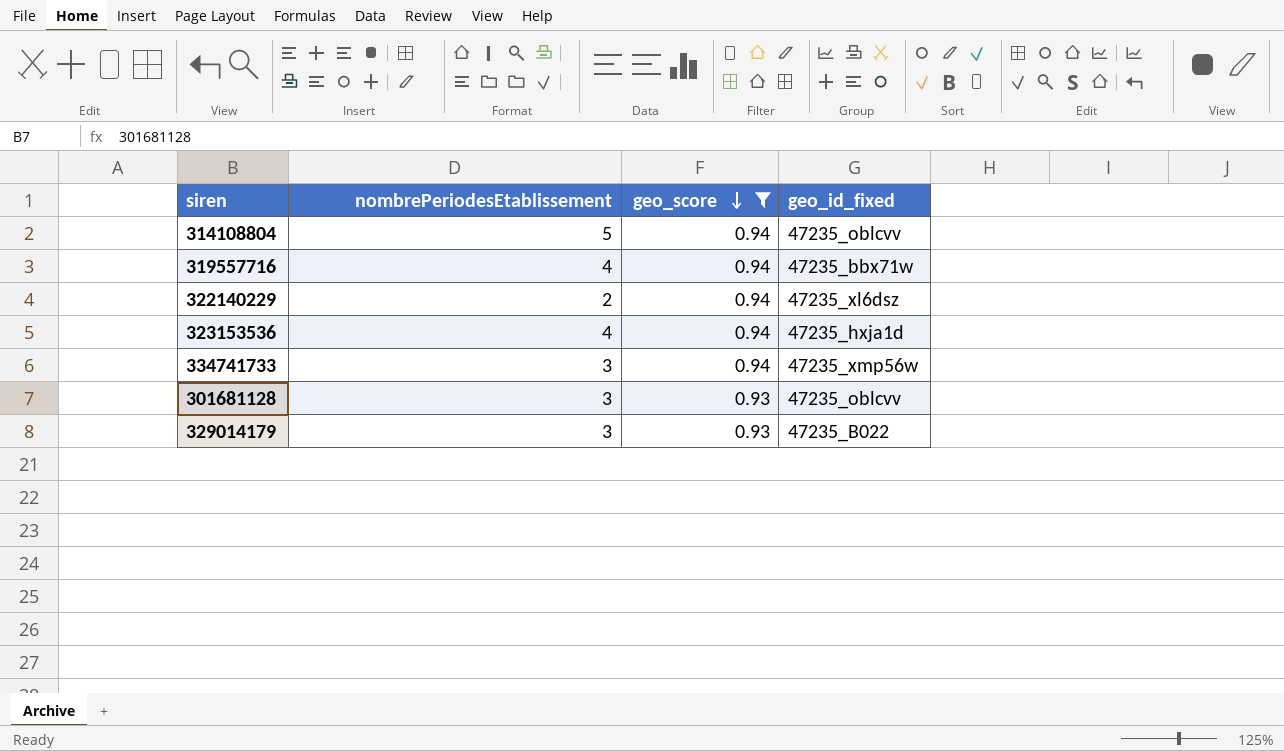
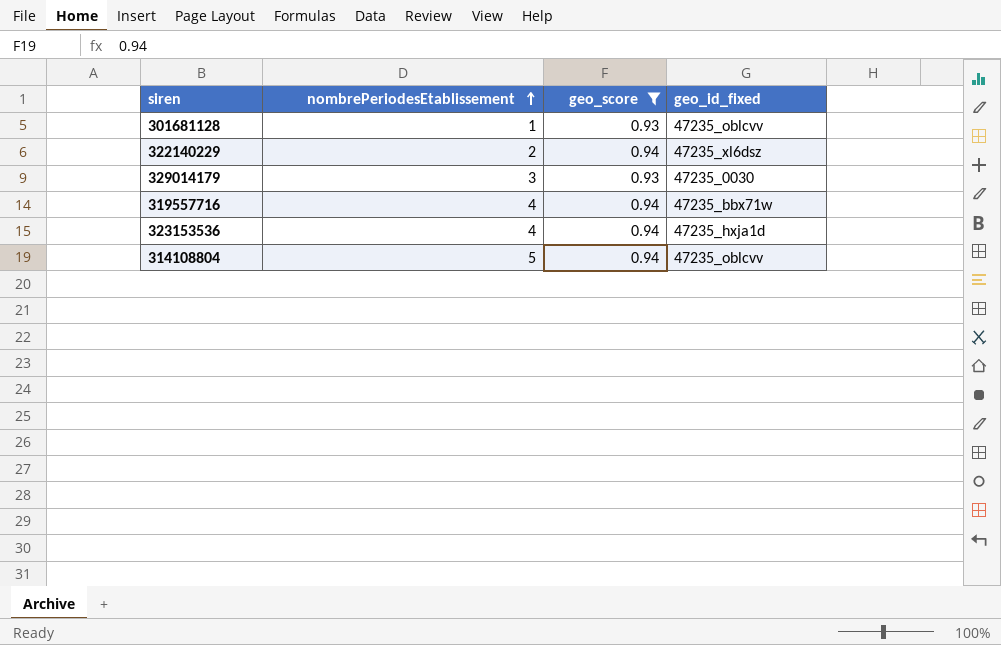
row order: geo_score descending -> nombrePeriodesEtablissement ascending
row 334741733: 3 | 0.94 | 47235_xmp56w -> none
301681128 | nombrePeriodesEtablissement: 3 -> 1
329014179 | geo_id_fixed: 47235_B022 -> 47235_0030

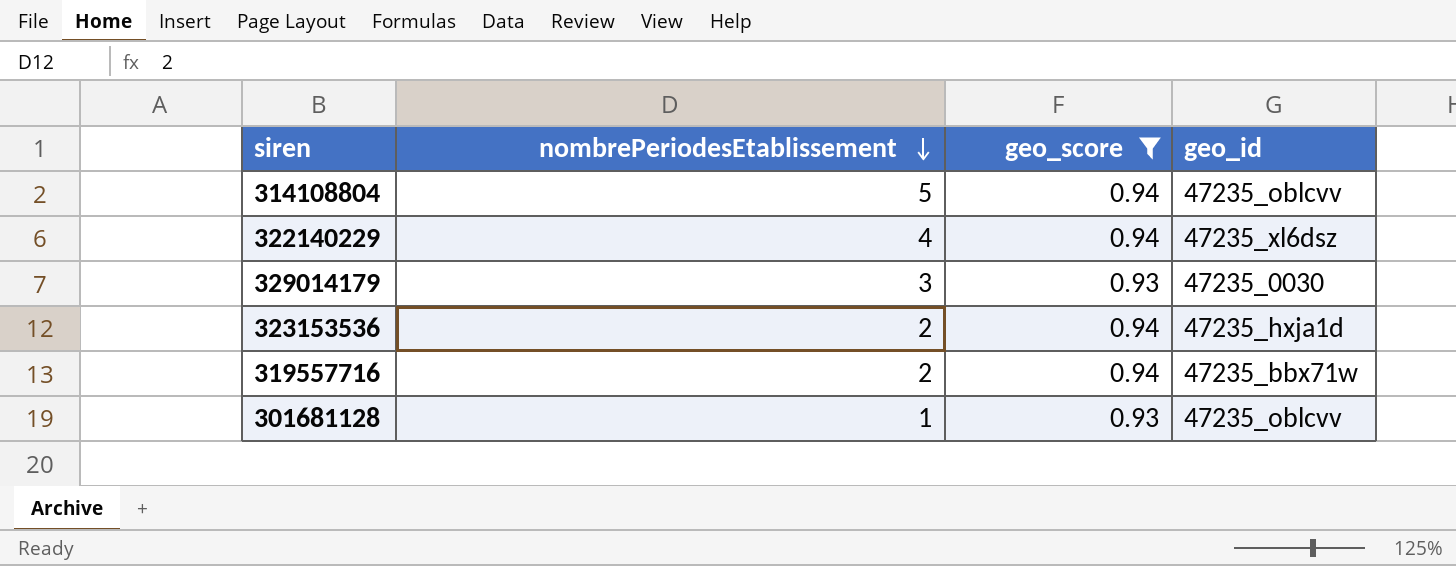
row order: nombrePeriodesEtablissement ascending -> nombrePeriodesEtablissement descending
column name: geo_id_fixed -> geo_id
322140229 | nombrePeriodesEtablissement: 2 -> 4
323153536 | nombrePeriodesEtablissement: 4 -> 2
319557716 | nombrePeriodesEtablissement: 4 -> 2

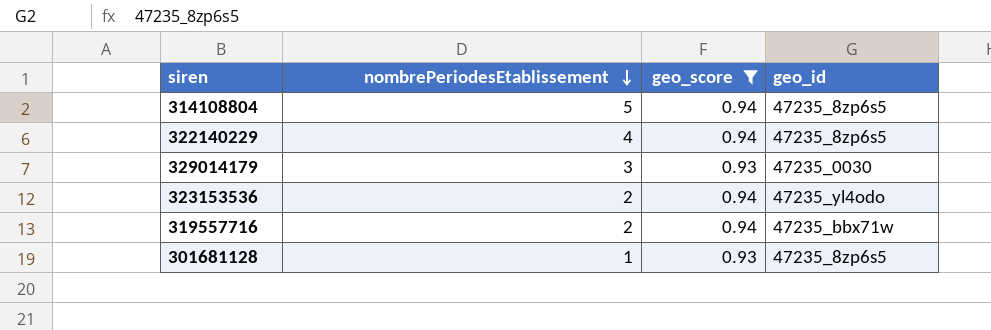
314108804 | geo_id: 47235_oblcvv -> 47235_8zp6s5
322140229 | geo_id: 47235_xl6dsz -> 47235_8zp6s5
323153536 | geo_id: 47235_hxja1d -> 47235_yl4odo
301681128 | geo_id: 47235_oblcvv -> 47235_8zp6s5

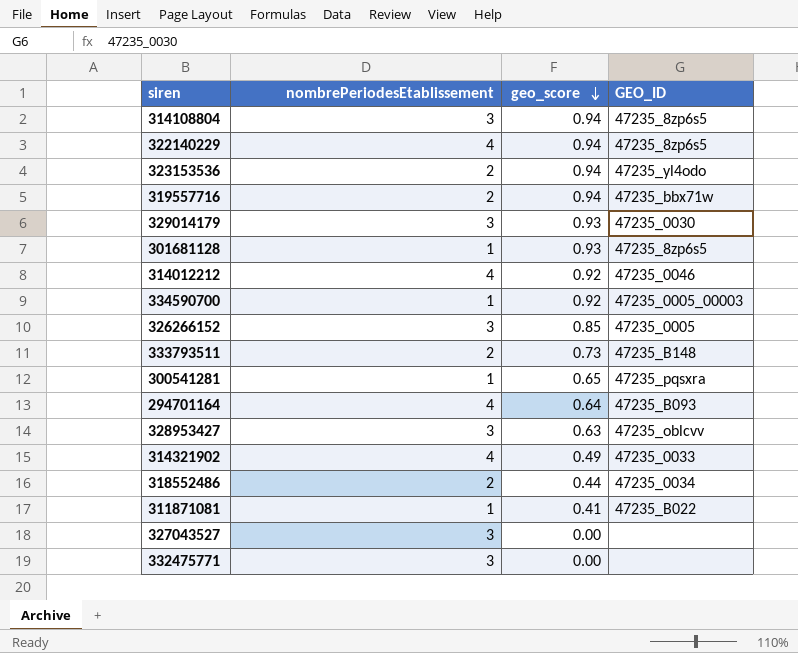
filter: geo_score >= 0.93 -> none
row order: nombrePeriodesEtablissement descending -> geo_score descending
column name: geo_id -> GEO_ID
314108804 | nombrePeriodesEtablissement: 5 -> 3

